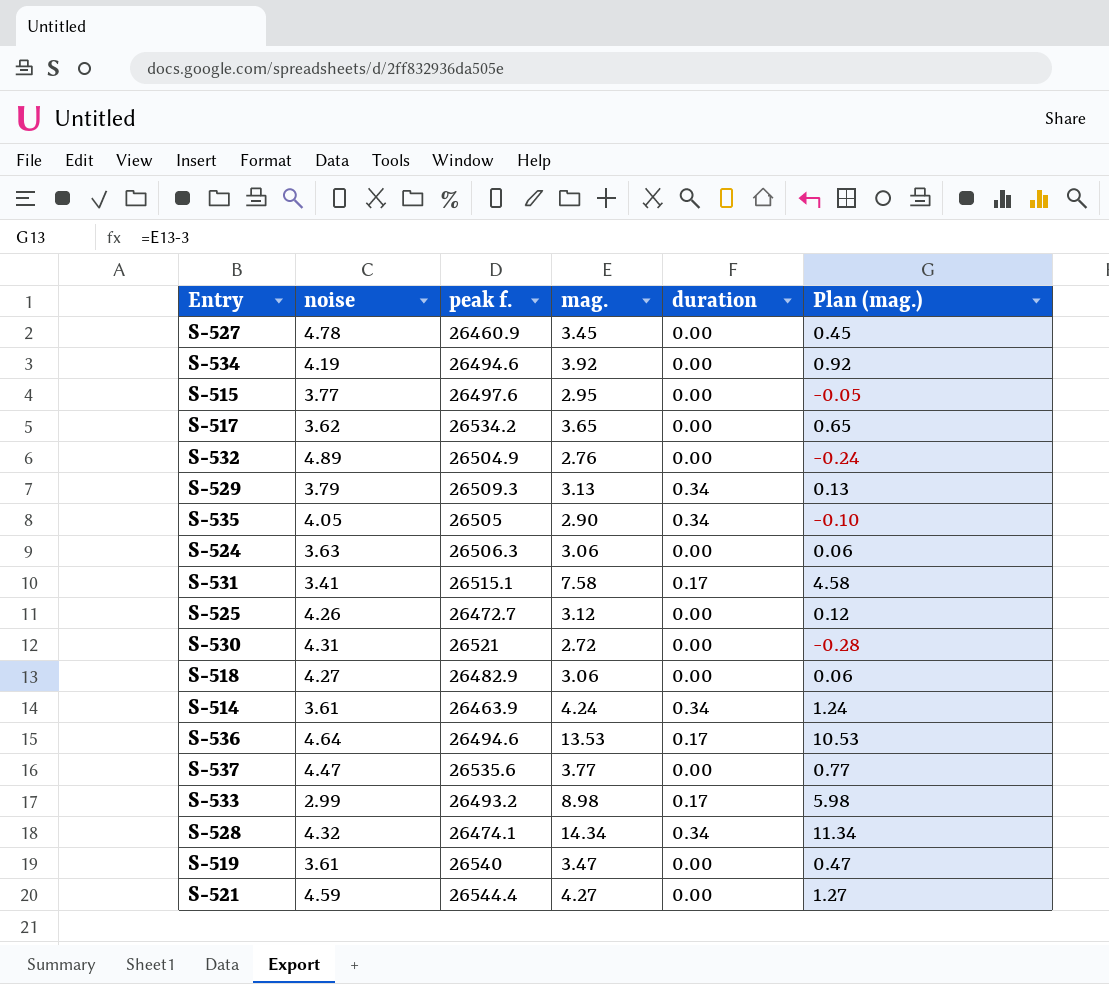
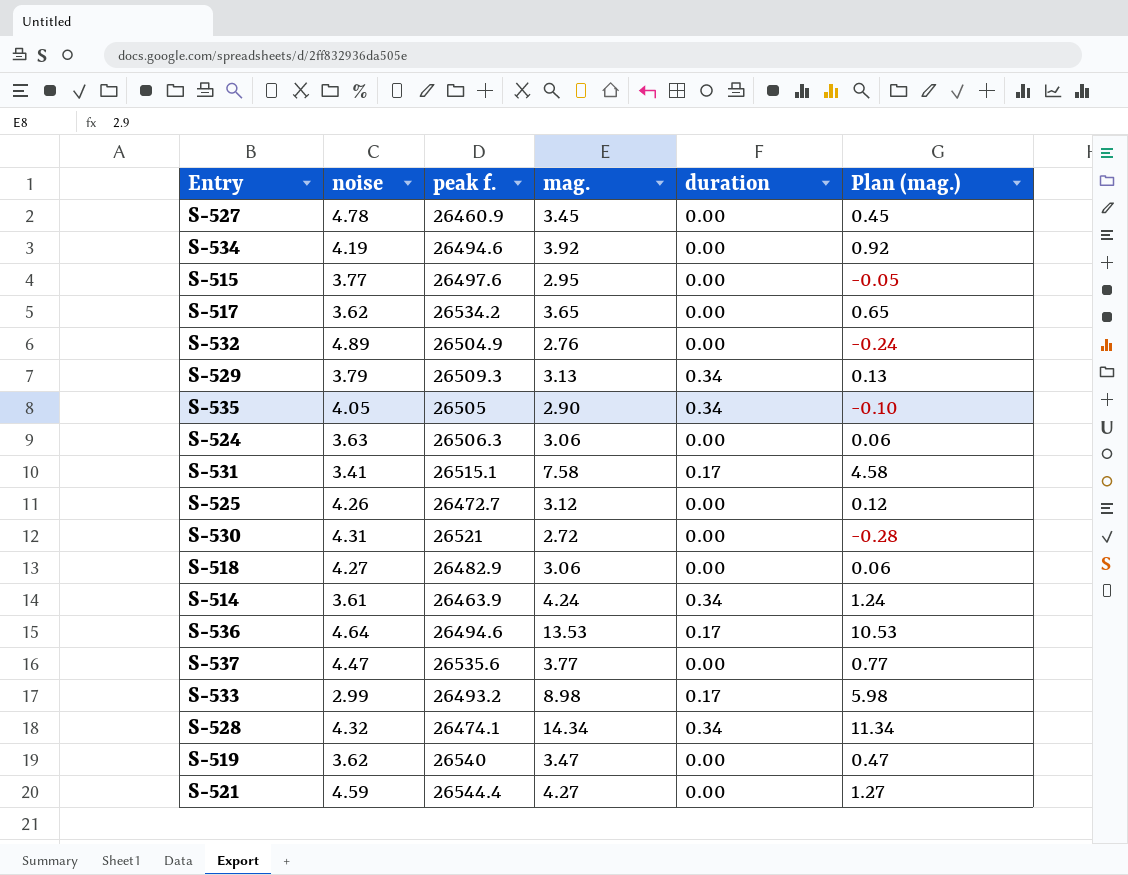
S-519 | noise: 3.61 -> 3.62

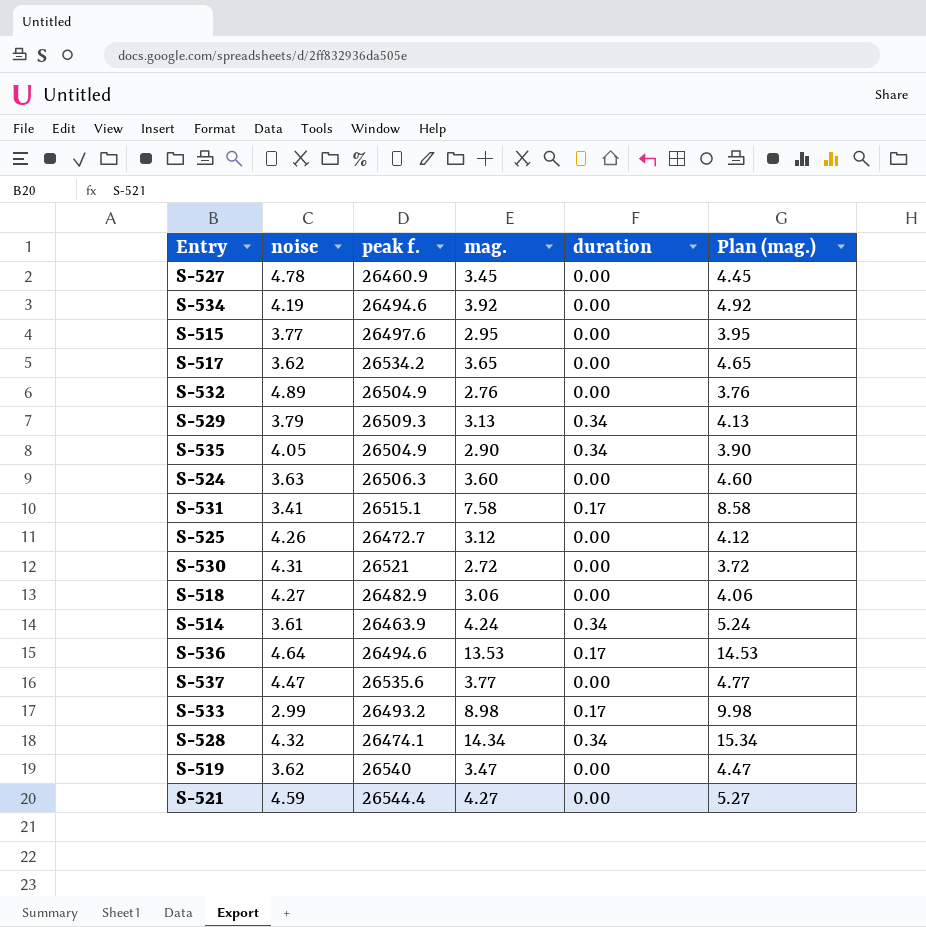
column Plan (mag.) | formula: [mag.] - 3 -> [mag.] + 1
S-535 | peak f.: 26505 -> 26504.9
S-524 | mag.: 3.06 -> 3.60

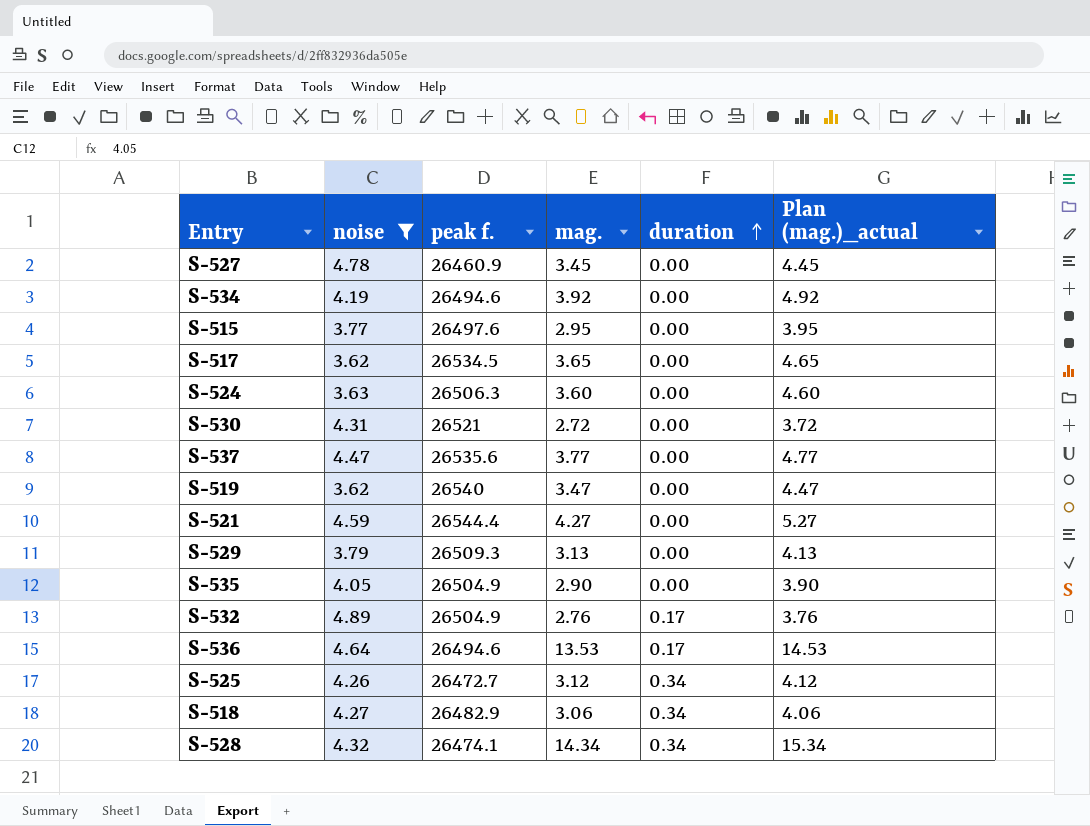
filter: none -> noise >= 3.62
row order: none -> duration ascending
column name: Plan (mag.) -> Plan (mag.)_actual
S-517 | peak f.: 26534.2 -> 26534.5
S-529 | duration: 0.34 -> 0.00
S-535 | duration: 0.34 -> 0.00
S-532 | duration: 0.00 -> 0.17
S-525 | duration: 0.00 -> 0.34
S-518 | duration: 0.00 -> 0.34

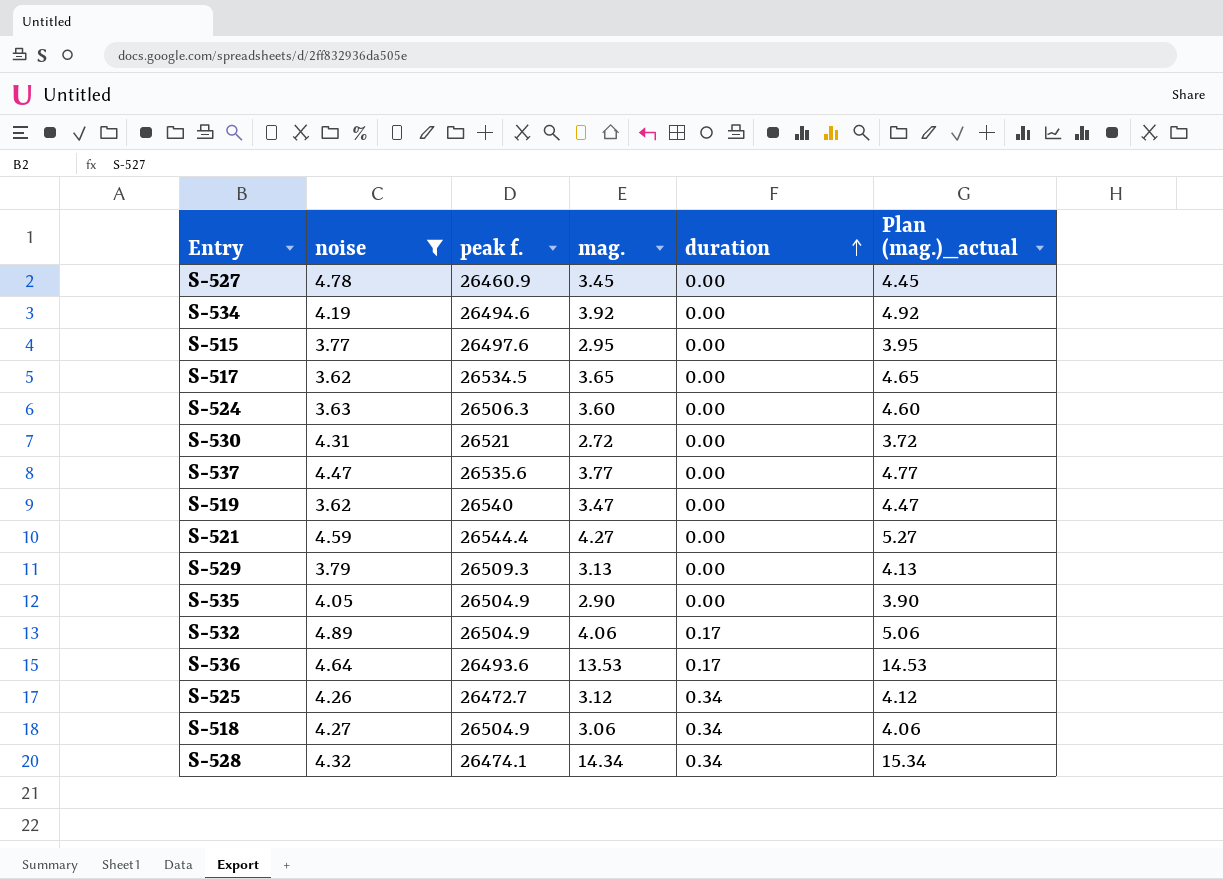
S-532 | mag.: 2.76 -> 4.06
S-532 | Plan (mag.)_actual: 3.76 -> 5.06
S-536 | peak f.: 26494.6 -> 26493.6
S-518 | peak f.: 26482.9 -> 26504.9

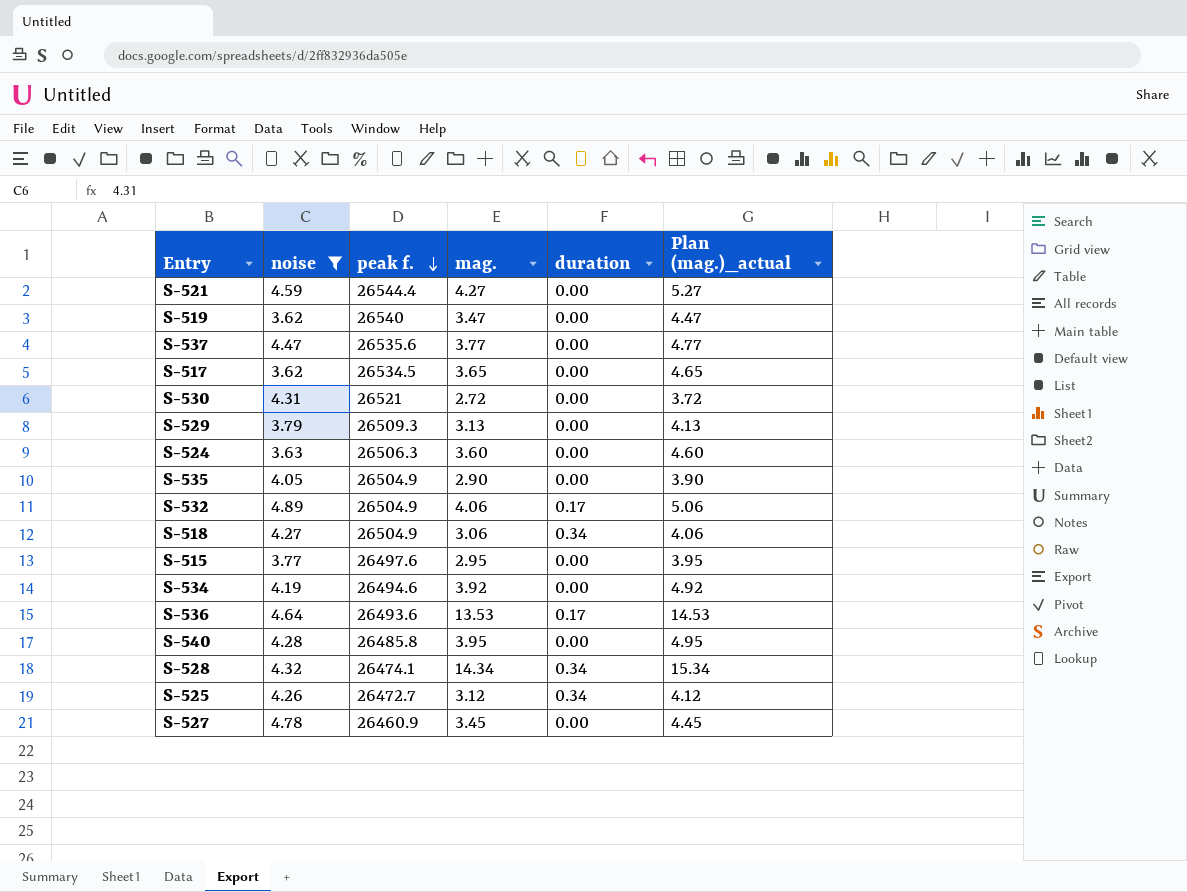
row order: duration ascending -> peak f. descending
row S-540: none -> 4.28 | 26485.8 | 3.95 | 0.00 | 4.95

